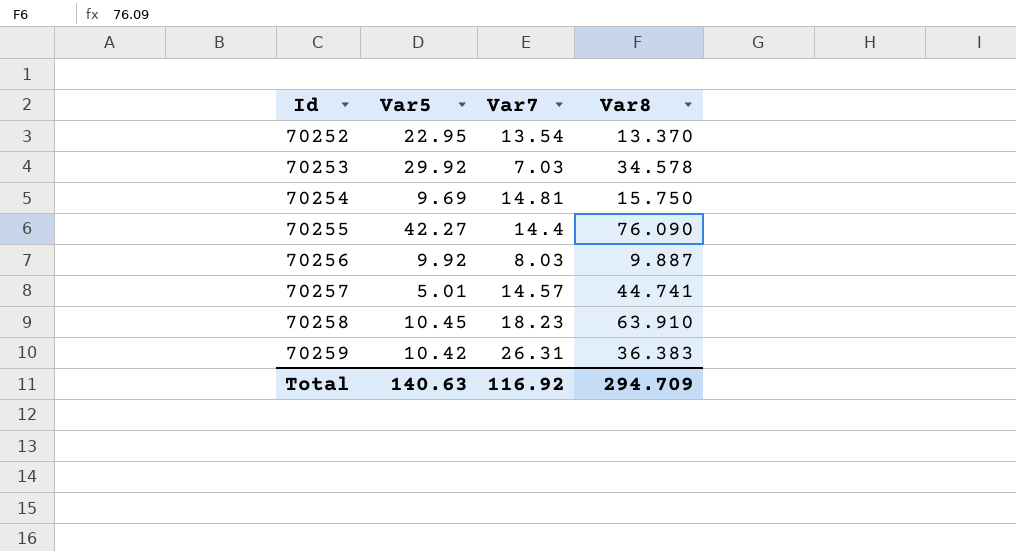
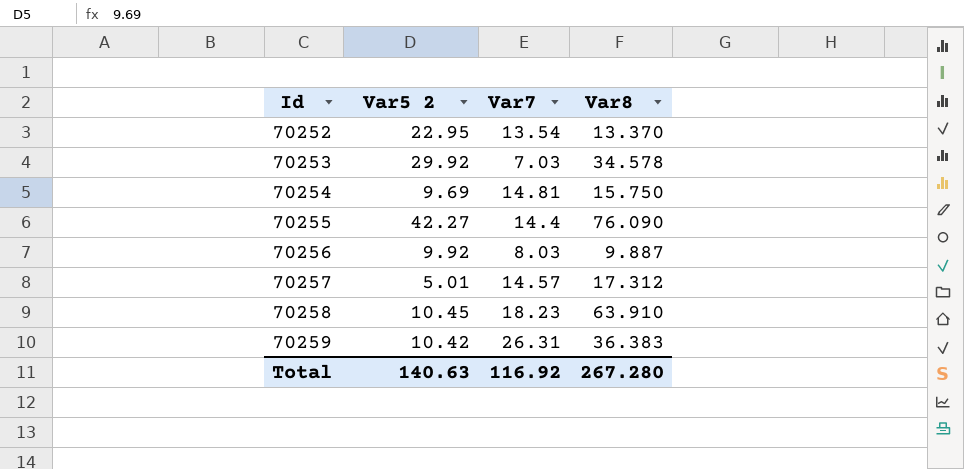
column name: Var5 -> Var5 2
70257 | Var8: 44.741 -> 17.312
Total | Var8: 294.709 -> 267.280

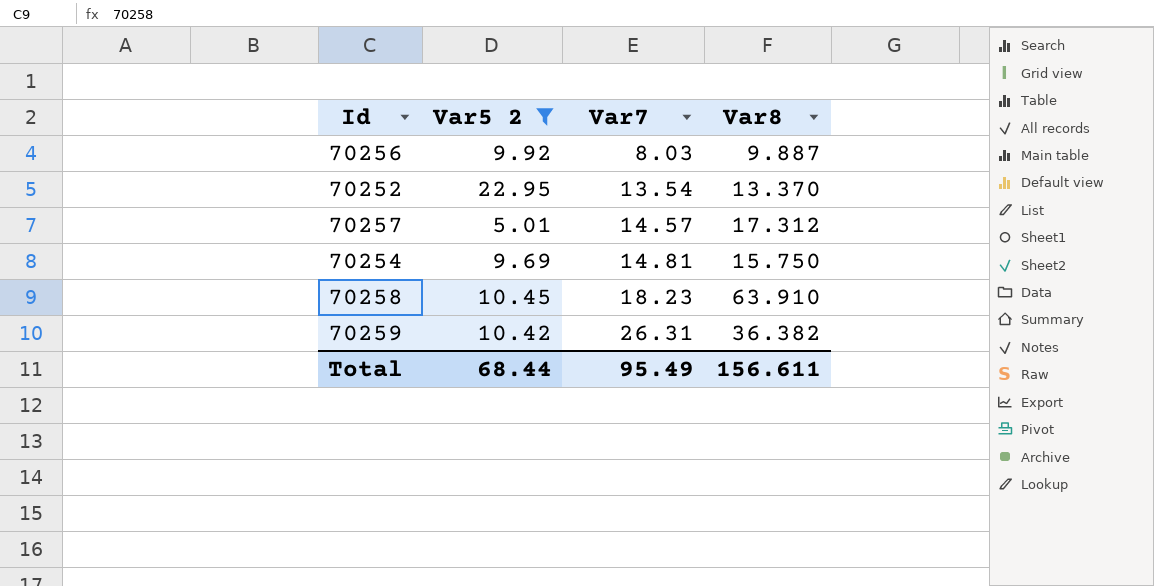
filter: none -> Var5 2 <= 22.95
row order: Id ascending -> Var7 ascending
70259 | Var8: 36.383 -> 36.382
Total | Var5 2: 140.63 -> 68.44
Total | Var7: 116.92 -> 95.49
Total | Var8: 267.280 -> 156.611

